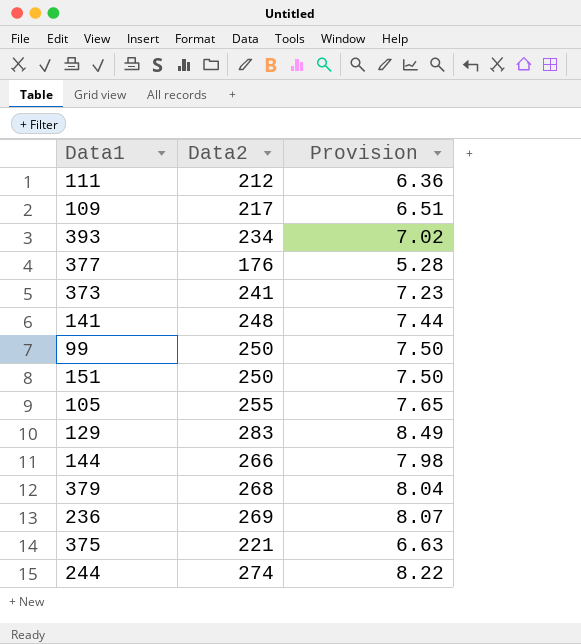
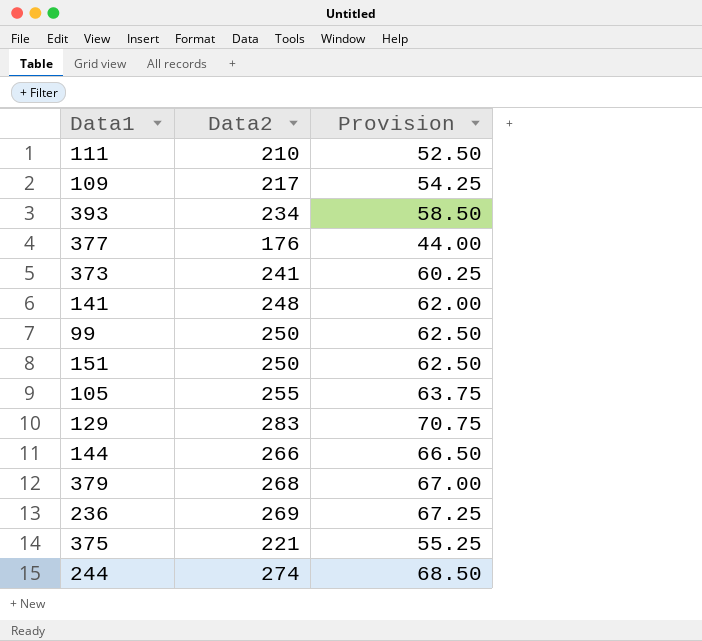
column Provision | formula: [Data2] * 0.03 -> [Data2] * 0.25
111 | Data2: 212 -> 210

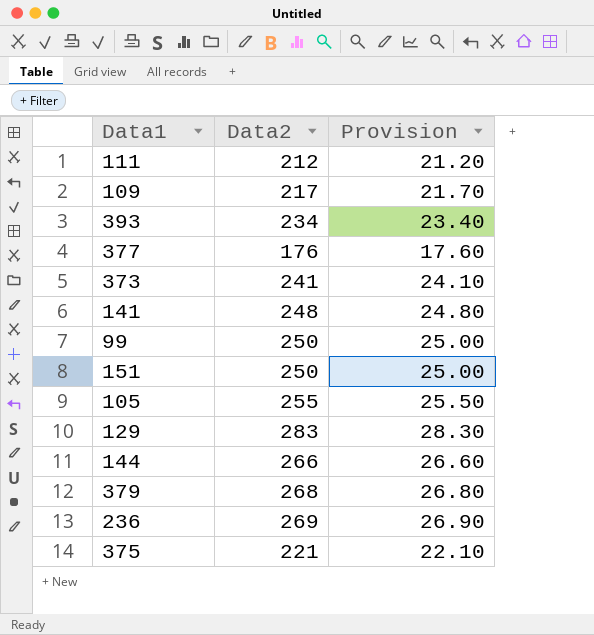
column Provision | formula: [Data2] * 0.25 -> [Data2] * 0.1
row 244: 274 | 68.50 -> none
111 | Data2: 210 -> 212

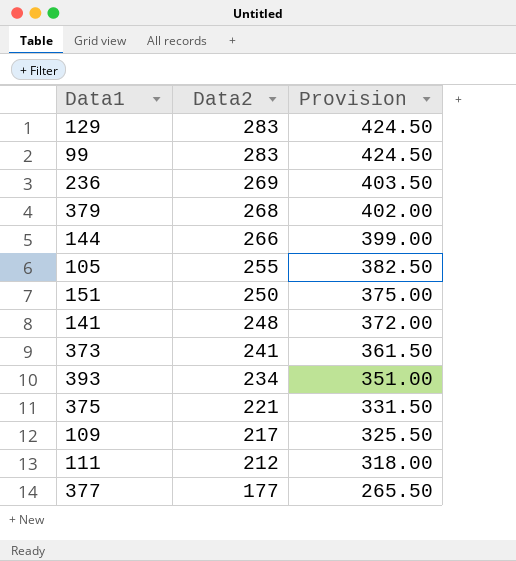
row order: none -> Data2 descending
column Provision | formula: [Data2] * 0.1 -> [Data2] * 1.5
99 | Data2: 250 -> 283
377 | Data2: 176 -> 177

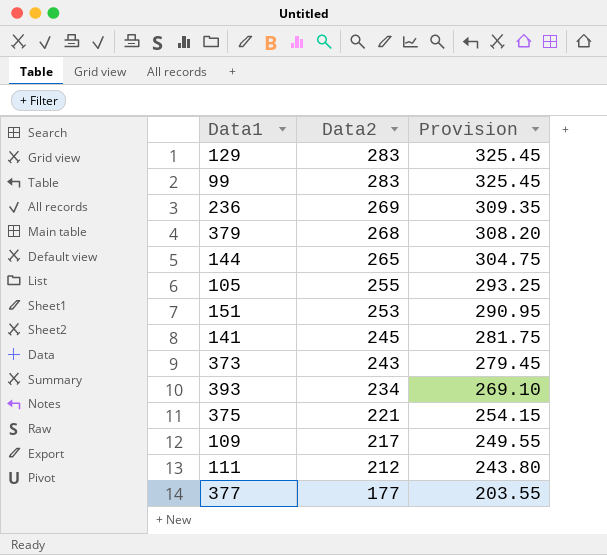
column Provision | formula: [Data2] * 1.5 -> [Data2] * 1.15
144 | Data2: 266 -> 265
151 | Data2: 250 -> 253
141 | Data2: 248 -> 245
373 | Data2: 241 -> 243

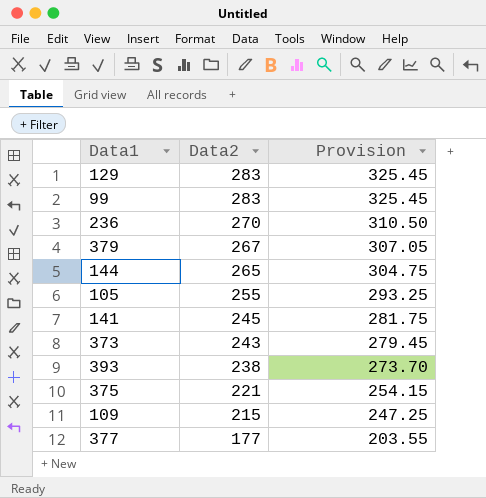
row 151: 253 | 290.95 -> none
row 111: 212 | 243.80 -> none
236 | Data2: 269 -> 270
236 | Provision: 309.35 -> 310.50
379 | Data2: 268 -> 267
379 | Provision: 308.20 -> 307.05
393 | Data2: 234 -> 238
393 | Provision: 269.10 -> 273.70
109 | Data2: 217 -> 215
109 | Provision: 249.55 -> 247.25

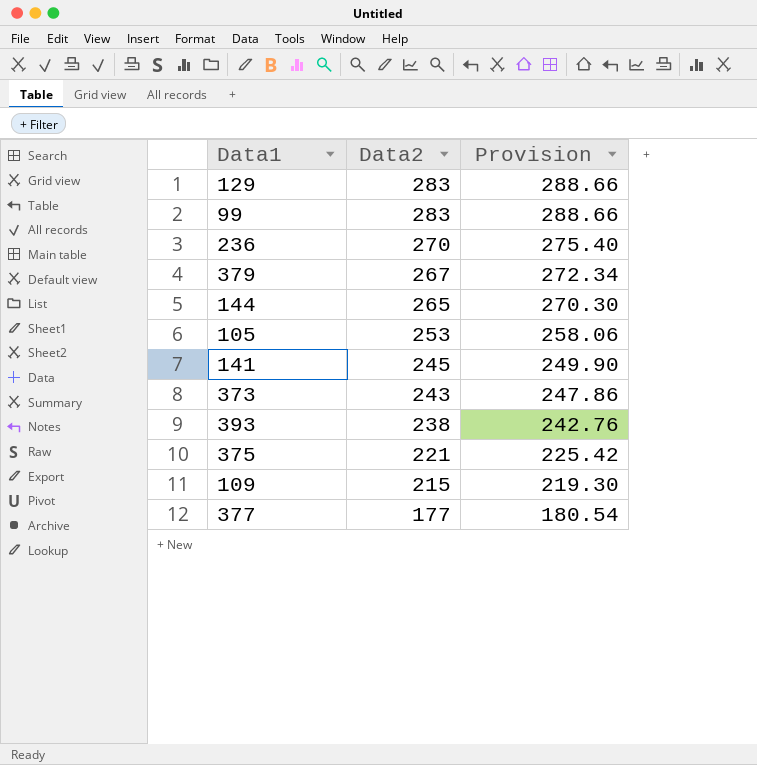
column Provision | formula: [Data2] * 1.15 -> [Data2] * 1.02
105 | Data2: 255 -> 253

